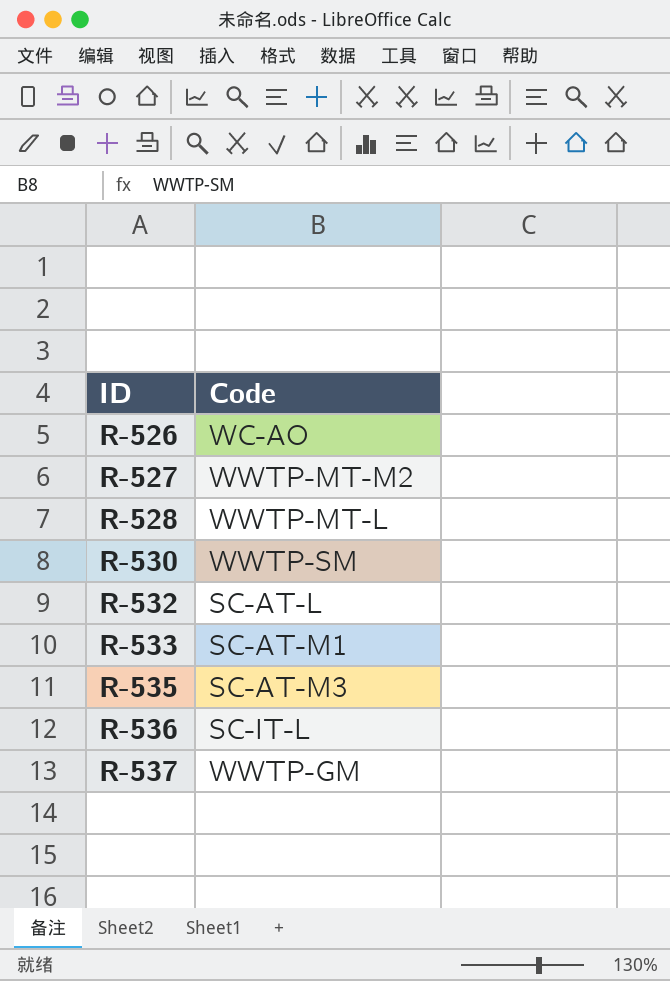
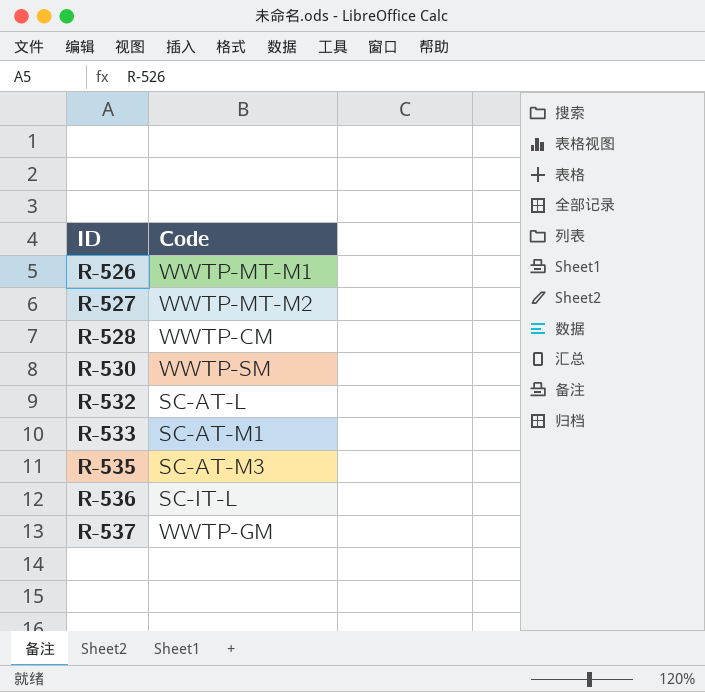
R-526 | Code: WC-AO -> WWTP-MT-M1
R-528 | Code: WWTP-MT-L -> WWTP-CM

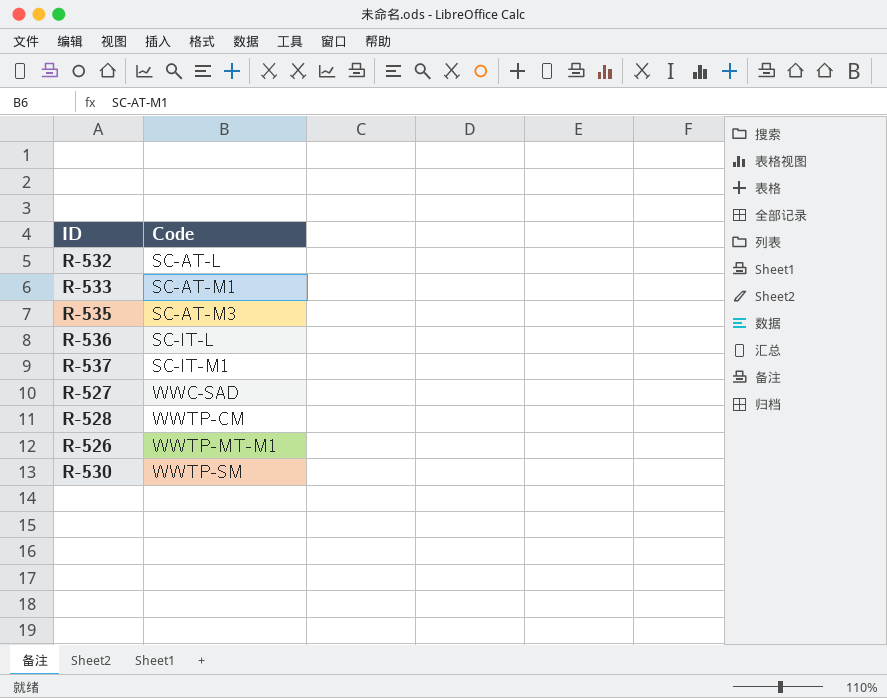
row order: ID ascending -> Code ascending
R-537 | Code: WWTP-GM -> SC-IT-M1
R-527 | Code: WWTP-MT-M2 -> WWC-SAD

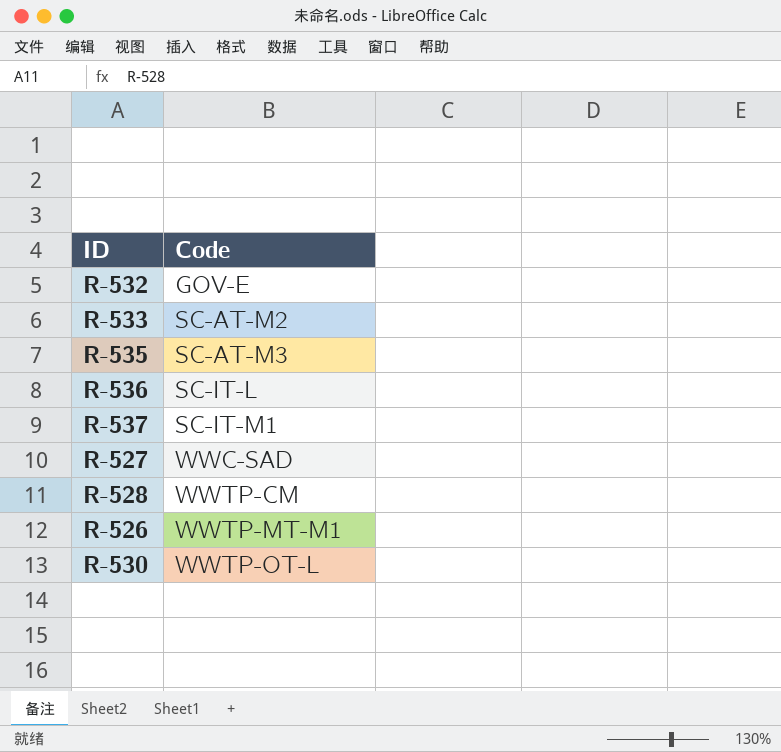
R-532 | Code: SC-AT-L -> GOV-E
R-533 | Code: SC-AT-M1 -> SC-AT-M2
R-530 | Code: WWTP-SM -> WWTP-OT-L

